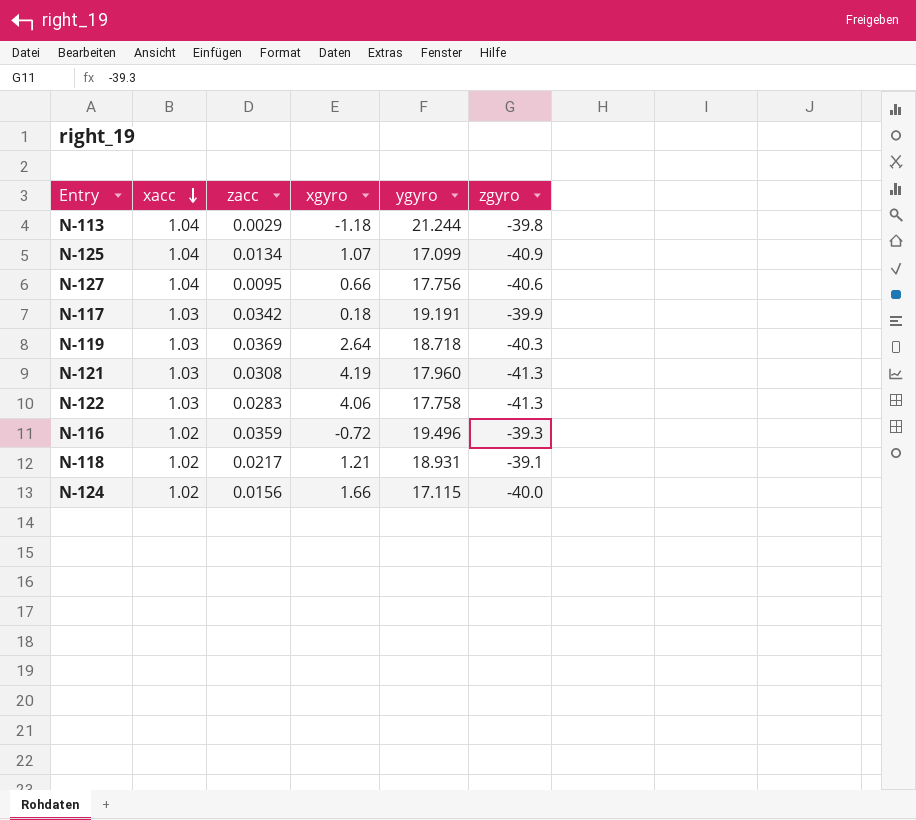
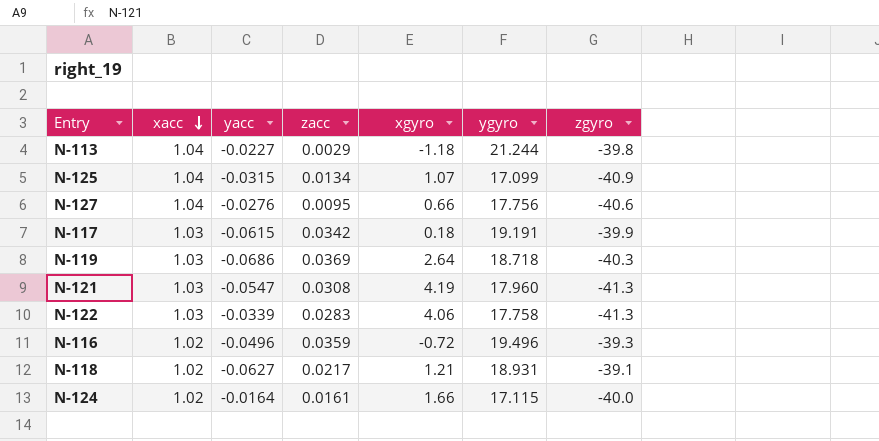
column yacc | position: none -> 3
N-124 | zacc: 0.0156 -> 0.0161

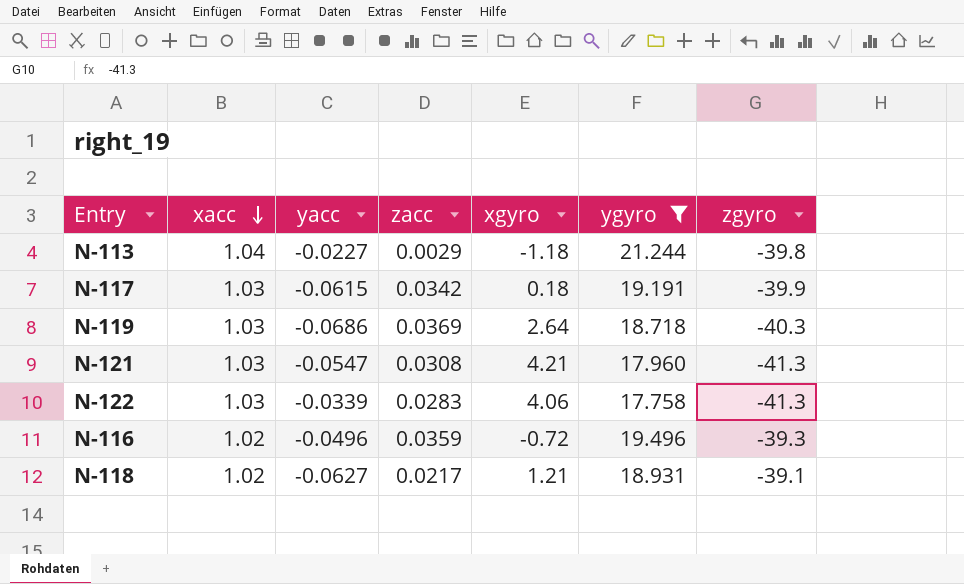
filter: none -> ygyro >= 17.758
N-121 | xgyro: 4.19 -> 4.21

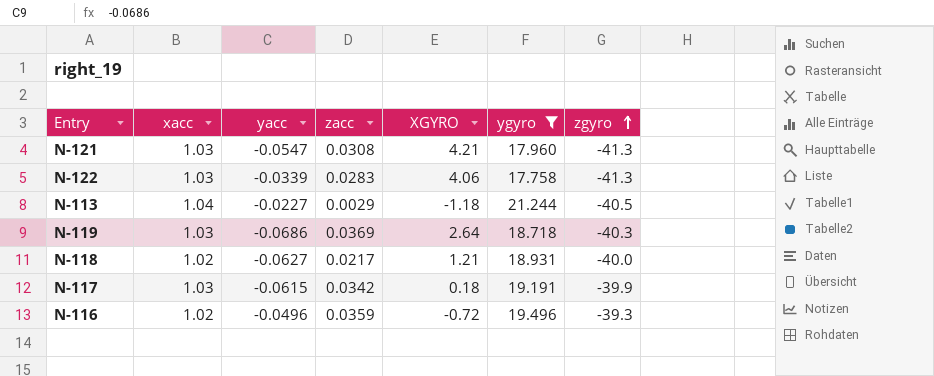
row order: xacc descending -> zgyro ascending
column name: xgyro -> XGYRO
N-113 | zgyro: -39.8 -> -40.5
N-118 | zgyro: -39.1 -> -40.0

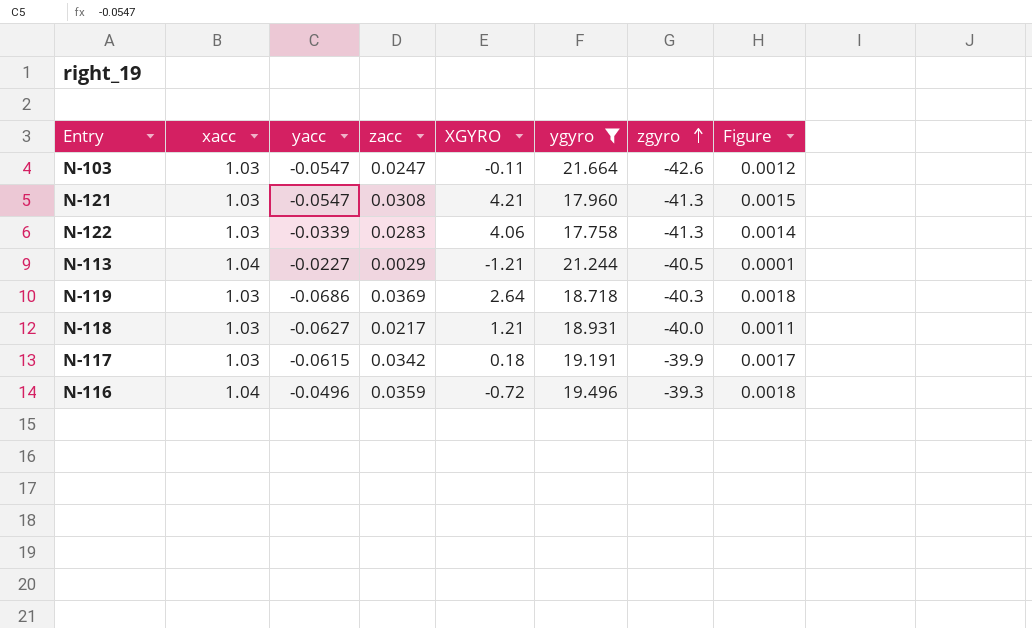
column Figure | formula: none -> [zacc] * 0.05
row N-103: none -> 1.03 | -0.0547 | 0.0247 | -0.11 | 21.664 | -42.6 | 0.0012
N-113 | XGYRO: -1.18 -> -1.21
N-118 | xacc: 1.02 -> 1.03
N-116 | xacc: 1.02 -> 1.04

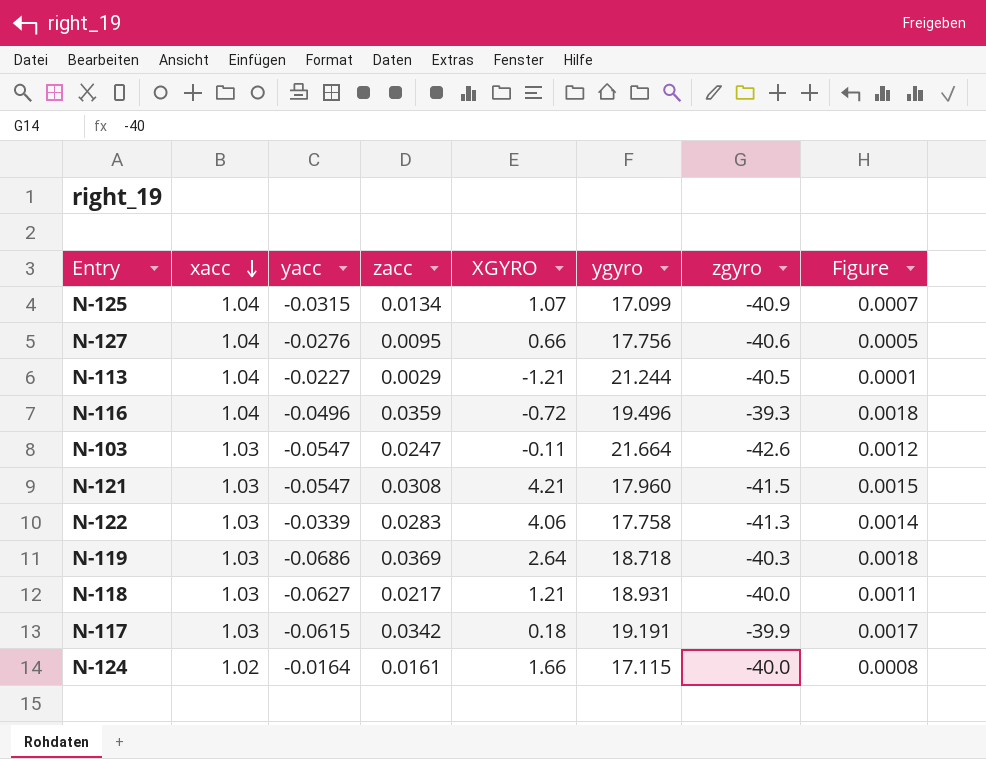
filter: ygyro >= 17.758 -> none
row order: zgyro ascending -> xacc descending
N-121 | zgyro: -41.3 -> -41.5

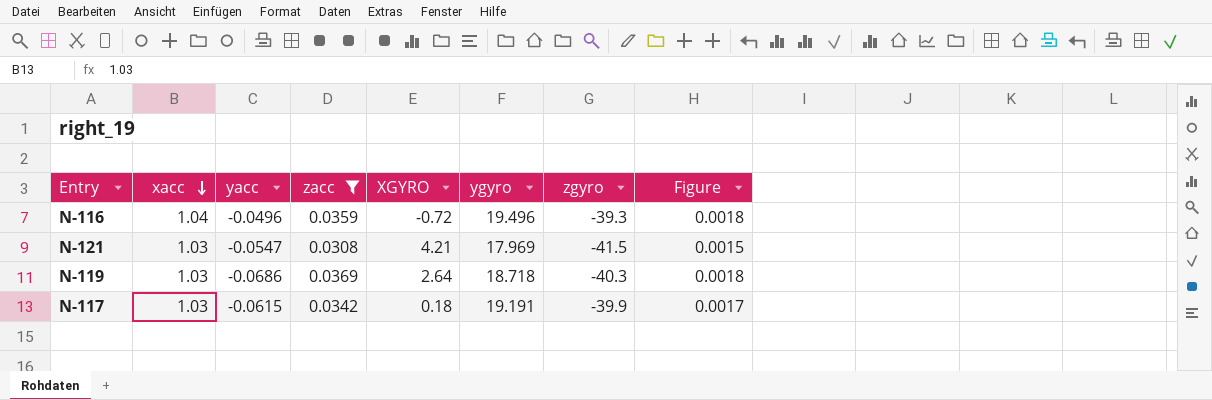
filter: none -> zacc >= 0.0308
N-121 | ygyro: 17.960 -> 17.969

